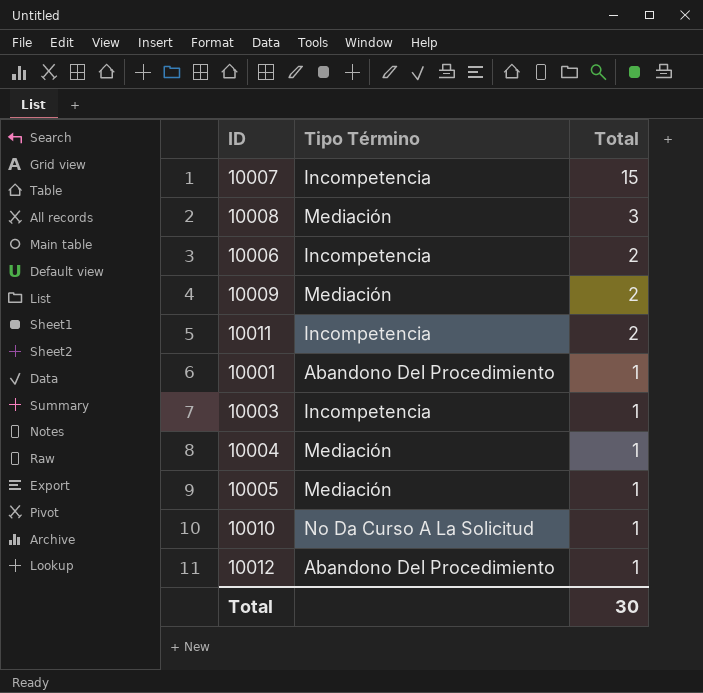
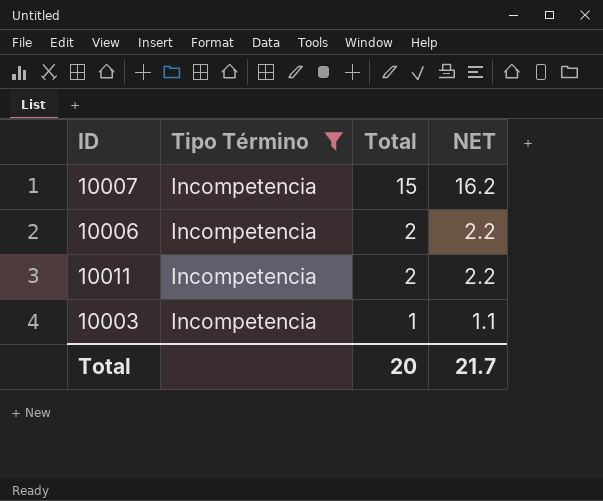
filter: none -> Tipo Término = Incompetencia
column NET | formula: none -> [Total] * 1.08
Total | Total: 30 -> 20

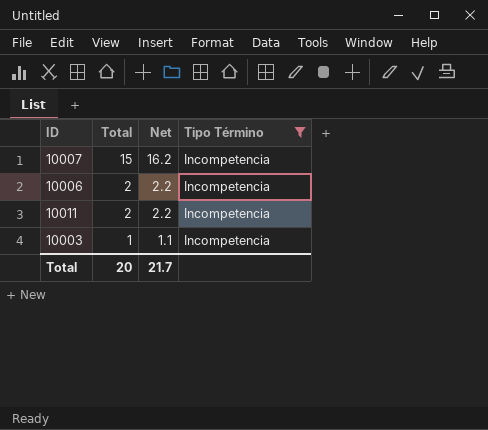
column name: NET -> Net
column Tipo Término | position: 2 -> 4

